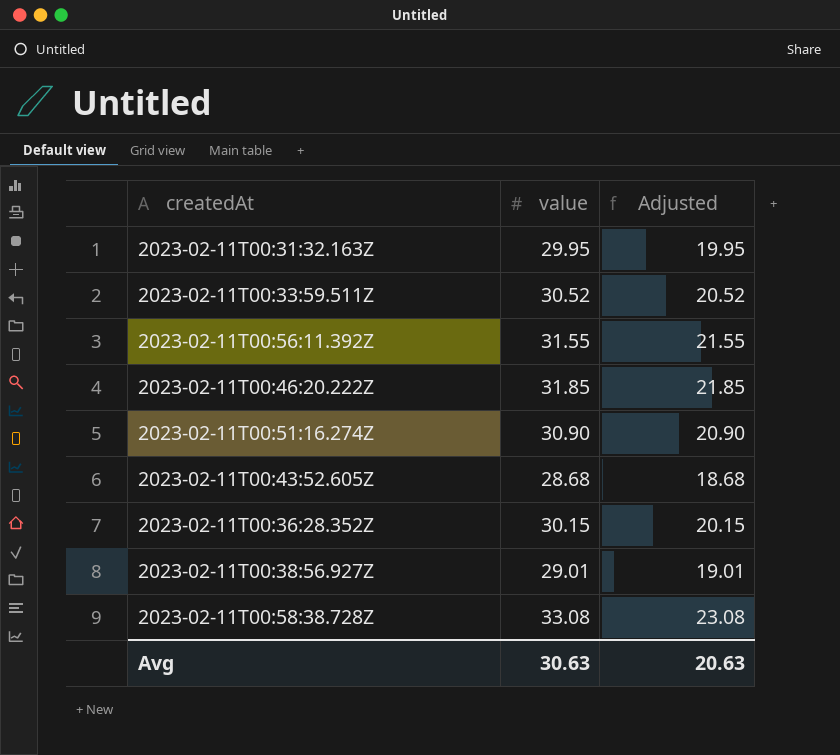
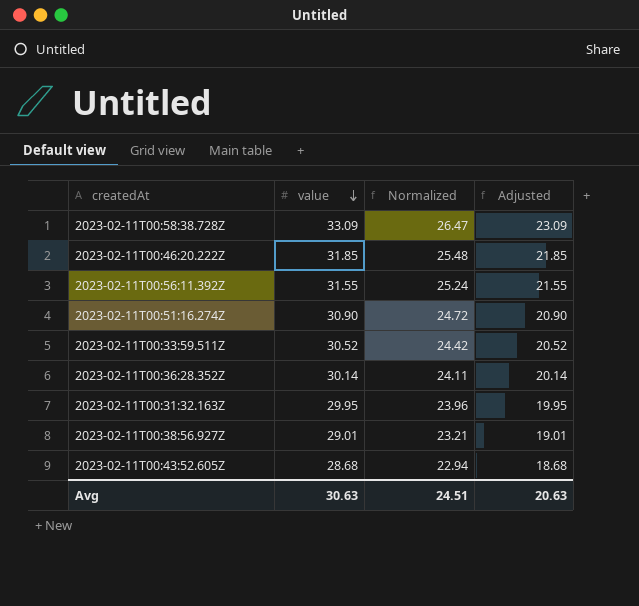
row order: none -> value descending
column Normalized | formula: none -> [value] * 0.8
2023-02-11T00:58:38.728Z | value: 33.08 -> 33.09
2023-02-11T00:58:38.728Z | Adjusted: 23.08 -> 23.09
2023-02-11T00:36:28.352Z | value: 30.15 -> 30.14
2023-02-11T00:36:28.352Z | Adjusted: 20.15 -> 20.14

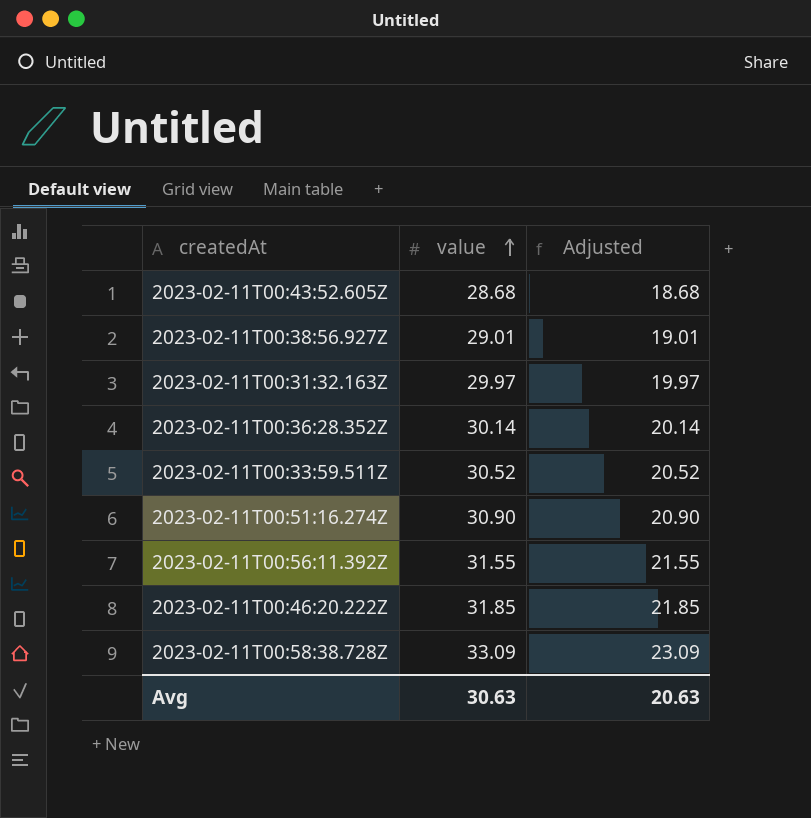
row order: value descending -> value ascending
column Normalized | formula: [value] * 0.8 -> none
2023-02-11T00:31:32.163Z | value: 29.95 -> 29.97
2023-02-11T00:31:32.163Z | Adjusted: 19.95 -> 19.97

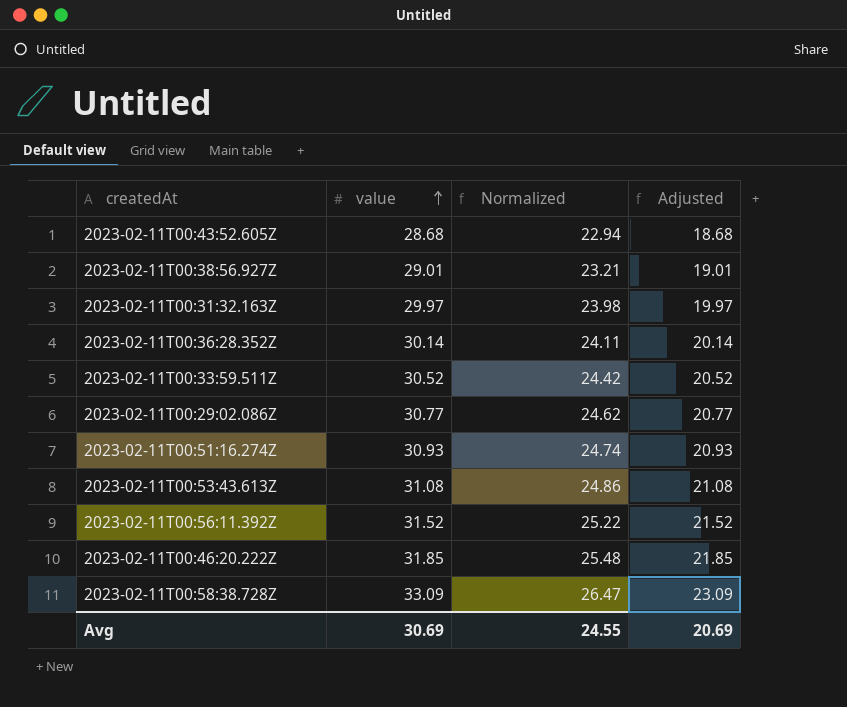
column Normalized | formula: none -> [value] * 0.8
row 2023-02-11T00:29:02.086Z: none -> 30.77 | 24.62 | 20.77
2023-02-11T00:51:16.274Z | value: 30.90 -> 30.93
2023-02-11T00:51:16.274Z | Adjusted: 20.90 -> 20.93
row 2023-02-11T00:53:43.613Z: none -> 31.08 | 24.86 | 21.08
2023-02-11T00:56:11.392Z | value: 31.55 -> 31.52
2023-02-11T00:56:11.392Z | Adjusted: 21.55 -> 21.52
Avg | value: 30.63 -> 30.69
Avg | Adjusted: 20.63 -> 20.69

